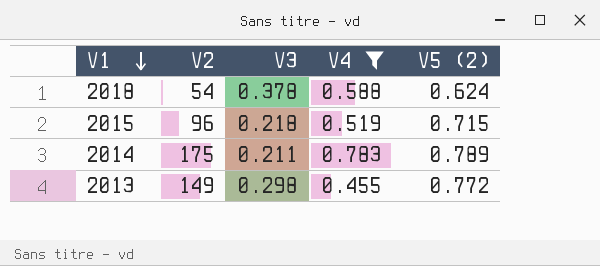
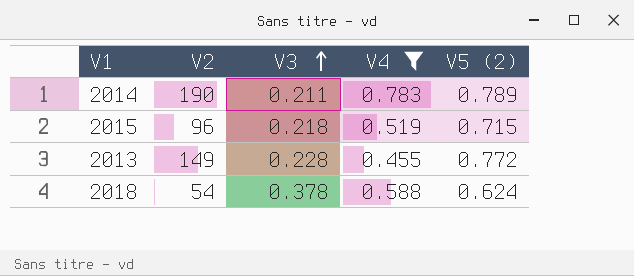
row order: V1 descending -> V3 ascending
2014 | V2: 175 -> 190
2013 | V3: 0.298 -> 0.228

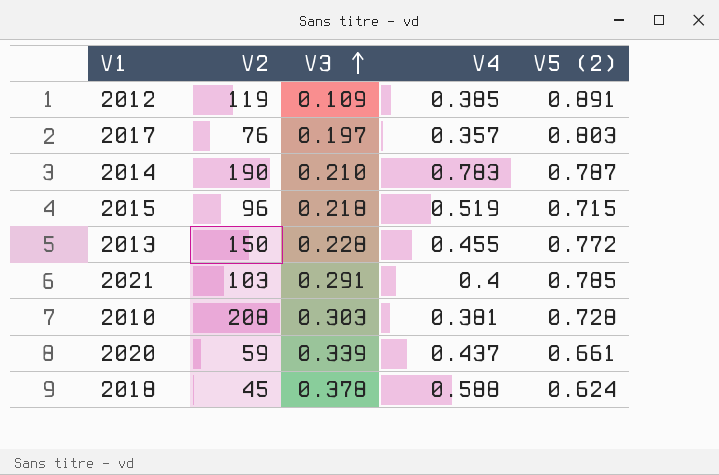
filter: V4 >= 0.455 -> none
2014 | V3: 0.211 -> 0.210
2014 | V5 (2): 0.789 -> 0.787
2013 | V2: 149 -> 150
2018 | V2: 54 -> 45

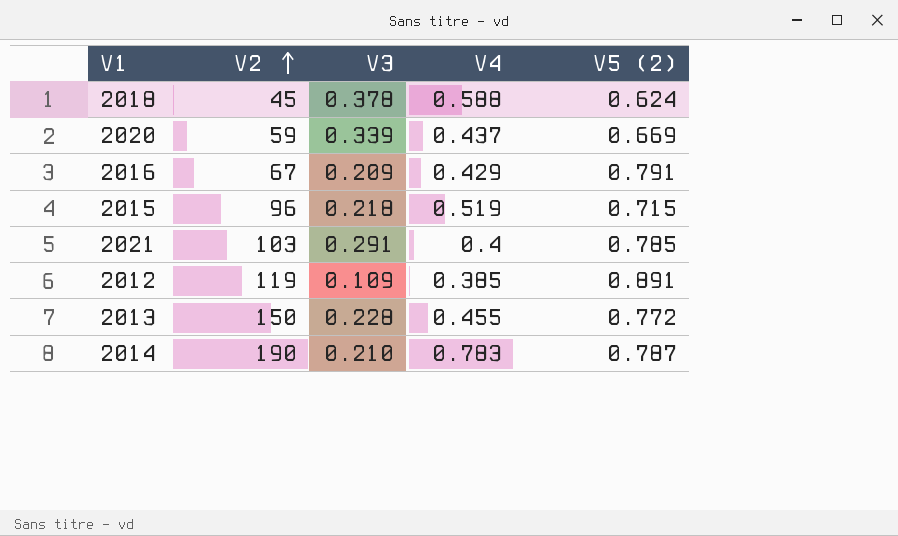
row order: V3 ascending -> V2 ascending
row 2017: 76 | 0.197 | 0.357 | 0.803 -> none
row 2010: 208 | 0.303 | 0.381 | 0.728 -> none
2020 | V5 (2): 0.661 -> 0.669
row 2016: none -> 67 | 0.209 | 0.429 | 0.791

